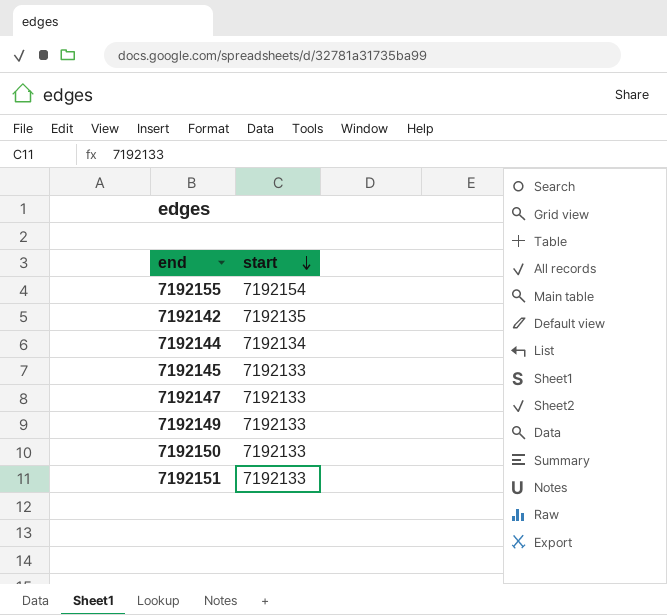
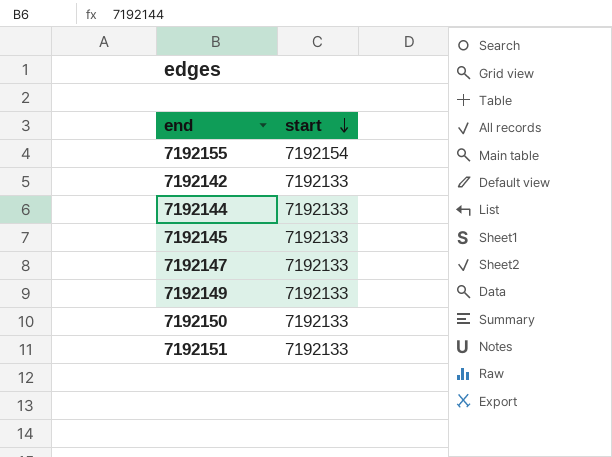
7192142 | start: 7192135 -> 7192133
7192144 | start: 7192134 -> 7192133

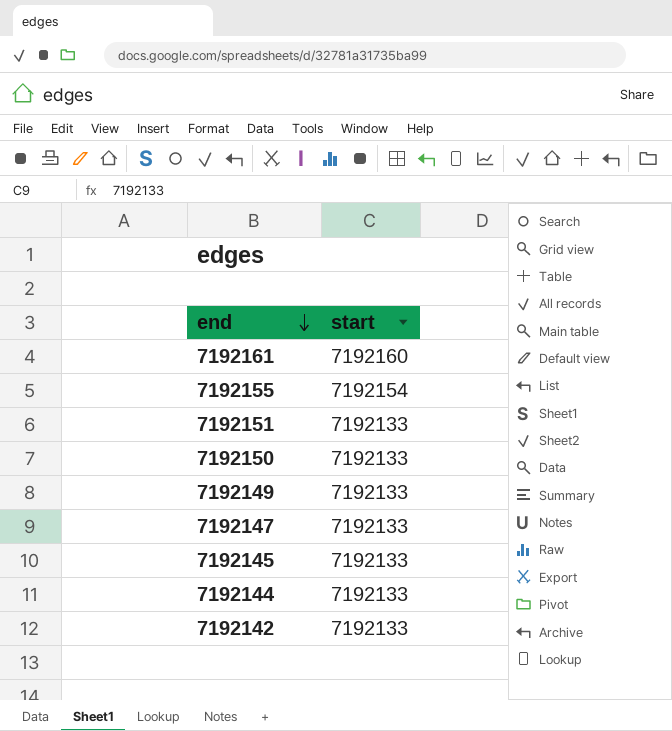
row order: start descending -> end descending
row 7192161: none -> 7192160

